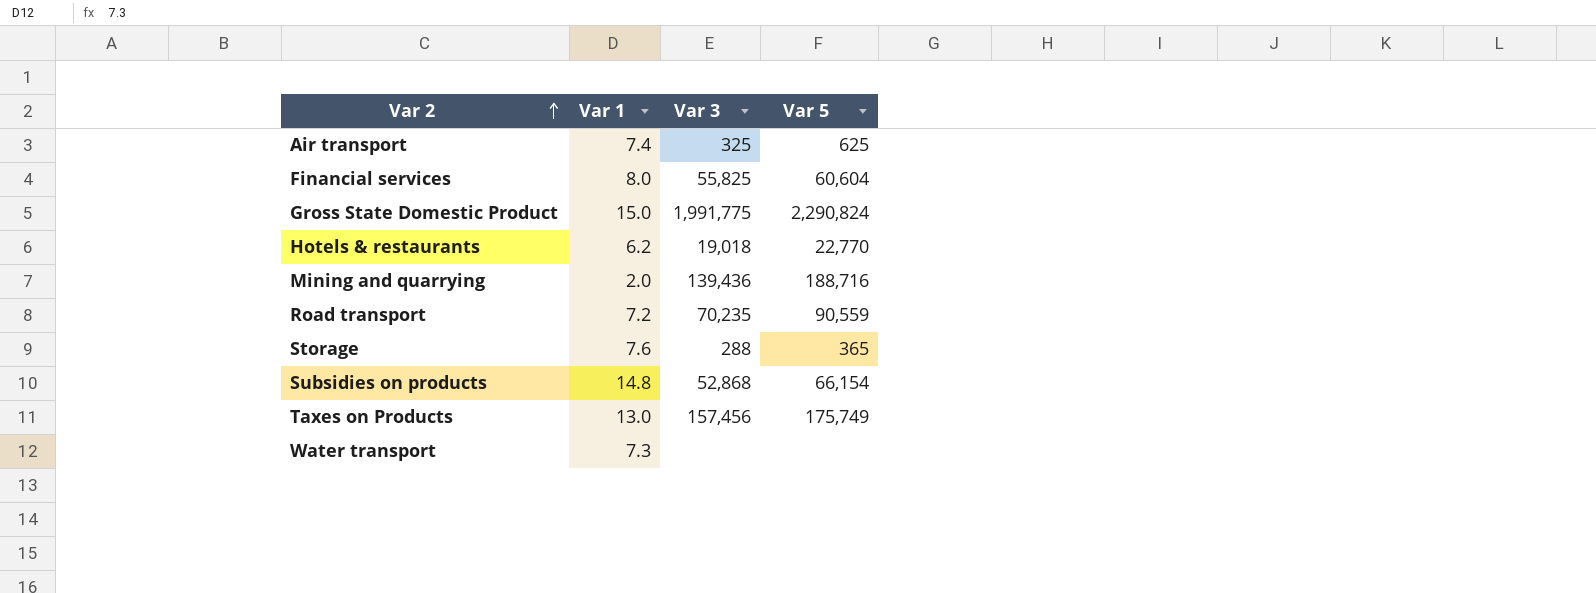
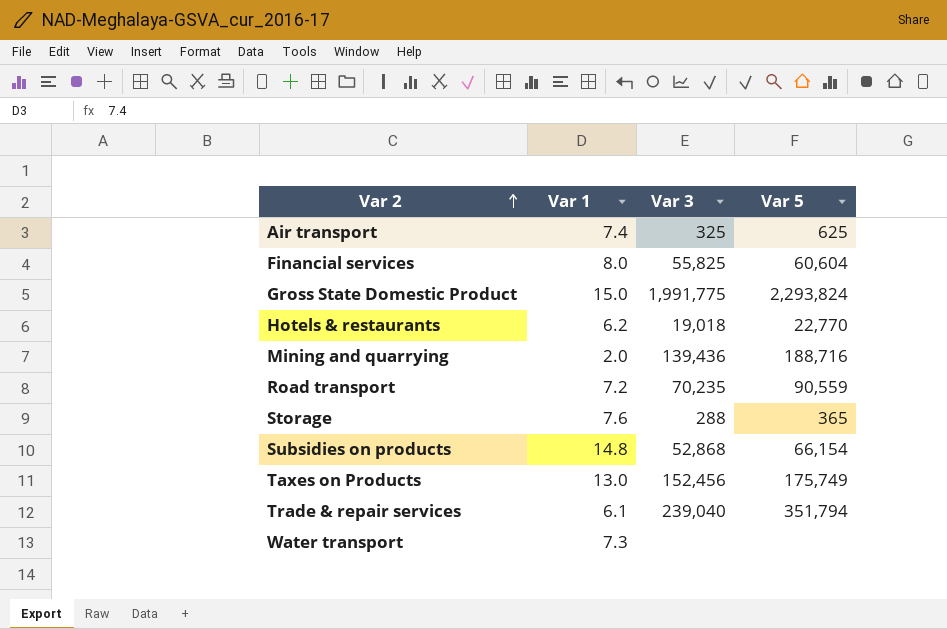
Gross State Domestic Product | Var 5: 2,290,824 -> 2,293,824
Taxes on Products | Var 3: 157,456 -> 152,456
row Trade & repair services: none -> 6.1 | 239,040 | 351,794

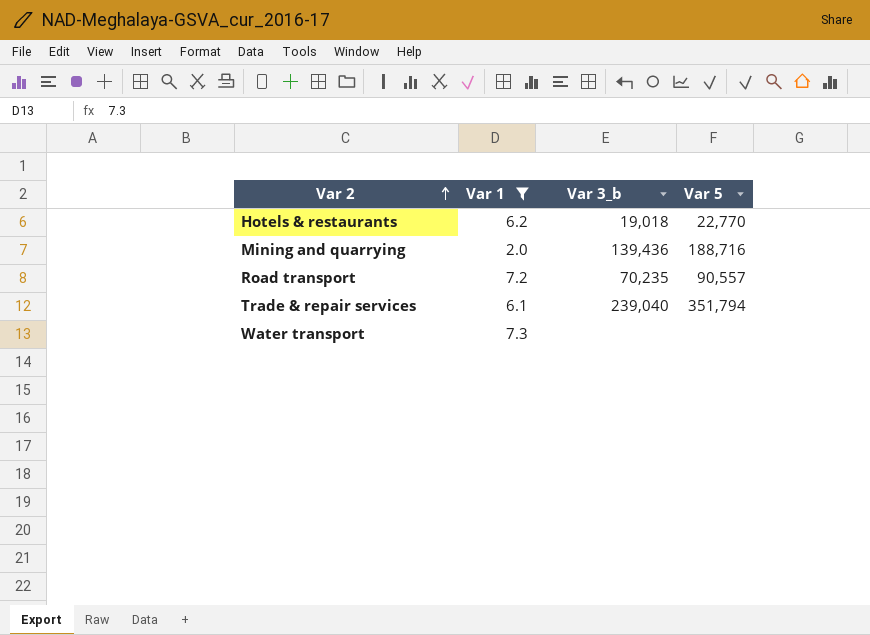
filter: none -> Var 1 <= 7.3
column name: Var 3 -> Var 3_b
Road transport | Var 5: 90,559 -> 90,557

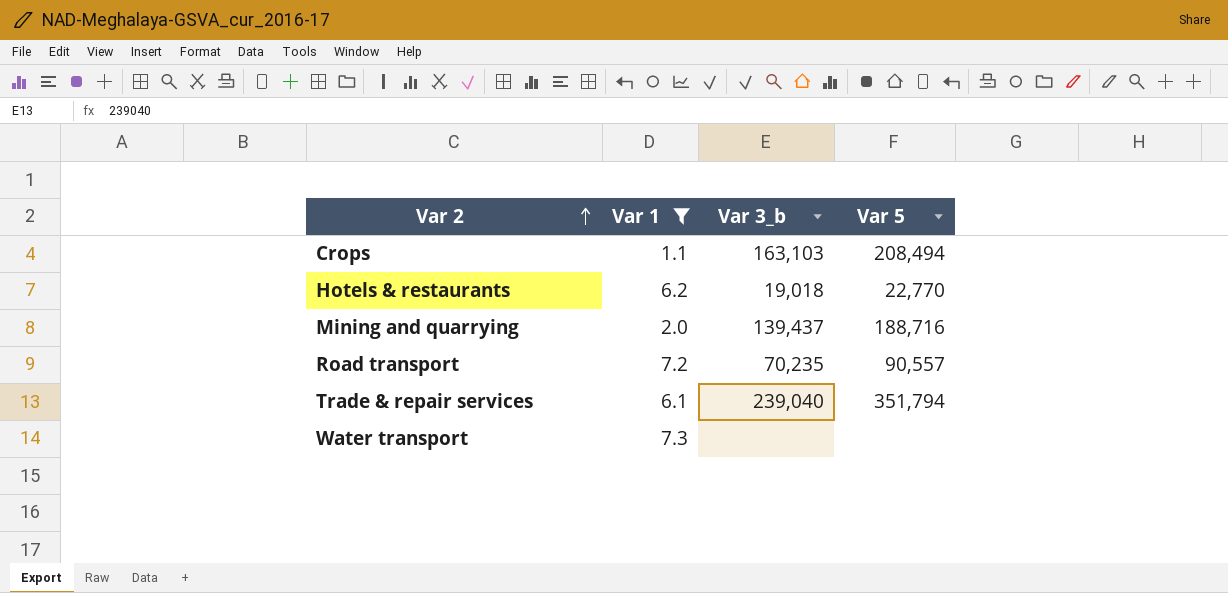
row Crops: none -> 1.1 | 163,103 | 208,494
Mining and quarrying | Var 3_b: 139,436 -> 139,437

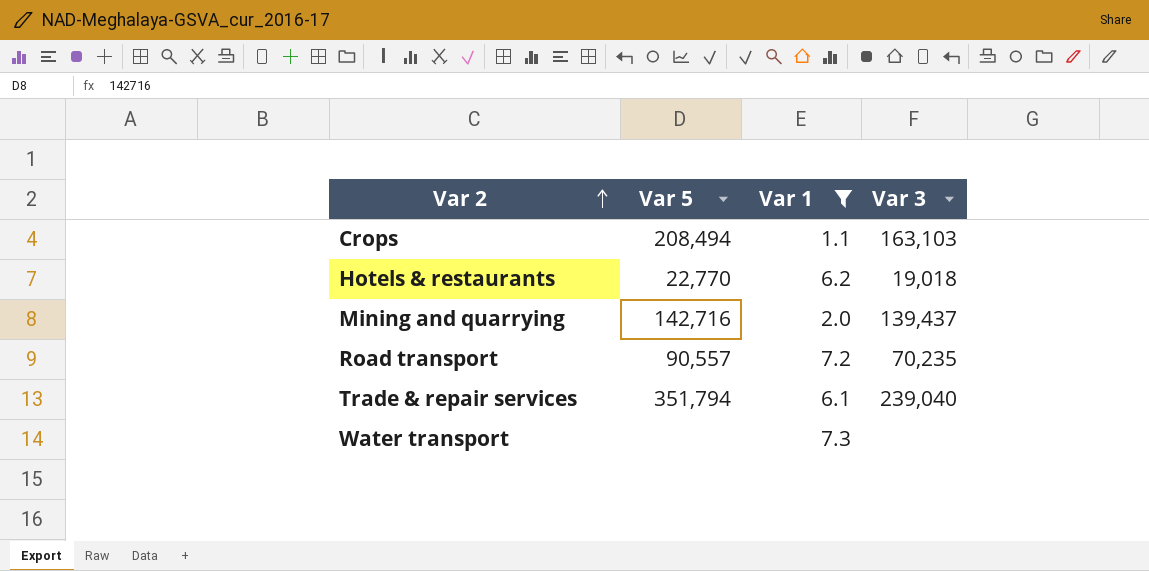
column Var 5 | position: 4 -> 2
column name: Var 3_b -> Var 3
Mining and quarrying | Var 5: 188,716 -> 142,716

